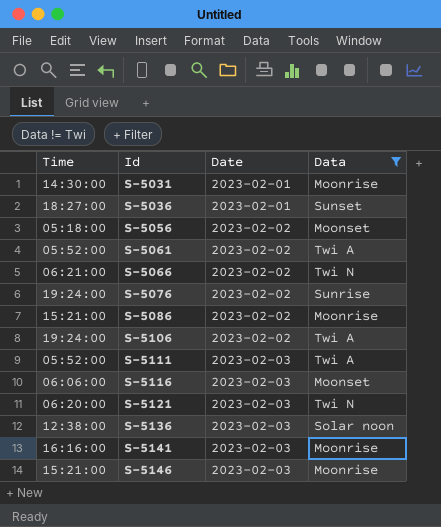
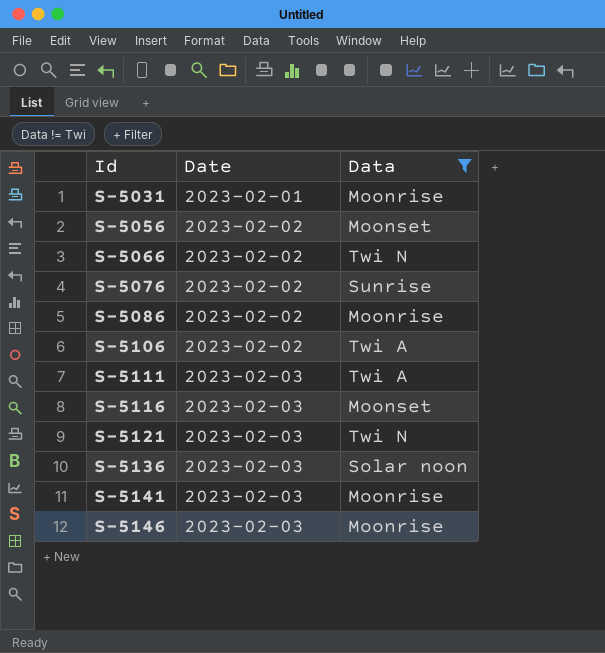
column Time | position: 1 -> none
row S-5036: 18:27:00 | 2023-02-01 | Sunset -> none
row S-5061: 05:52:00 | 2023-02-02 | Twi A -> none

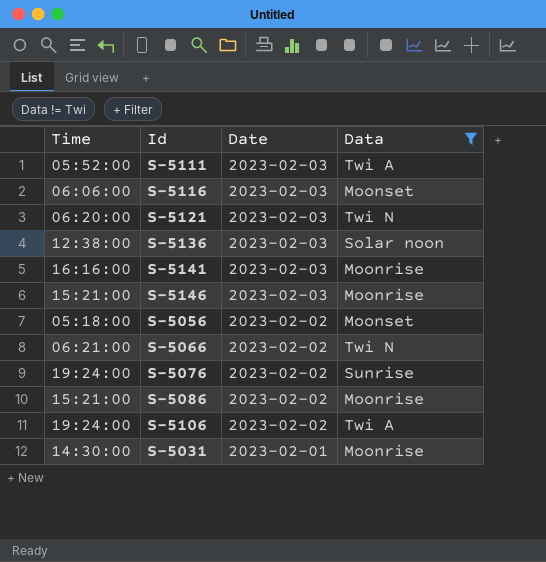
row order: Id ascending -> Date descending
column Time | position: none -> 1

